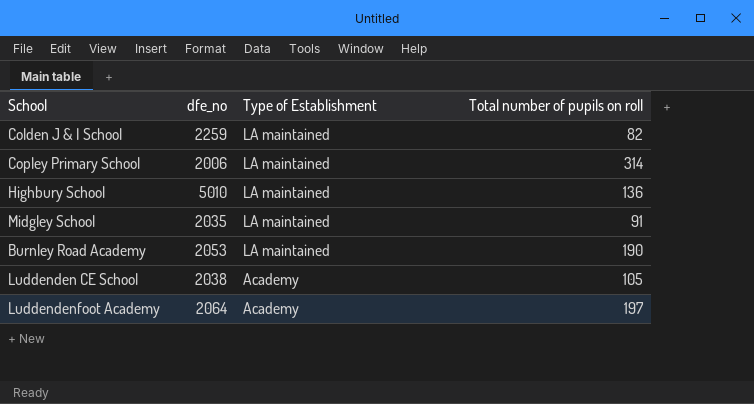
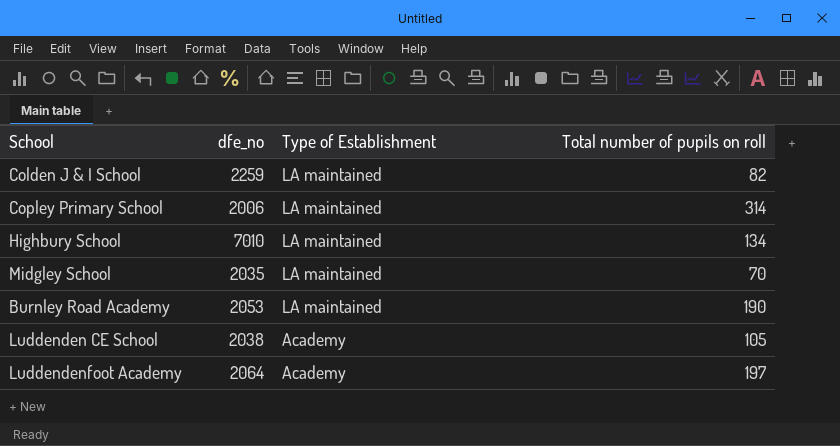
Highbury School | dfe_no: 5010 -> 7010
Highbury School | Total number of pupils on roll: 136 -> 134
Midgley School | Total number of pupils on roll: 91 -> 70

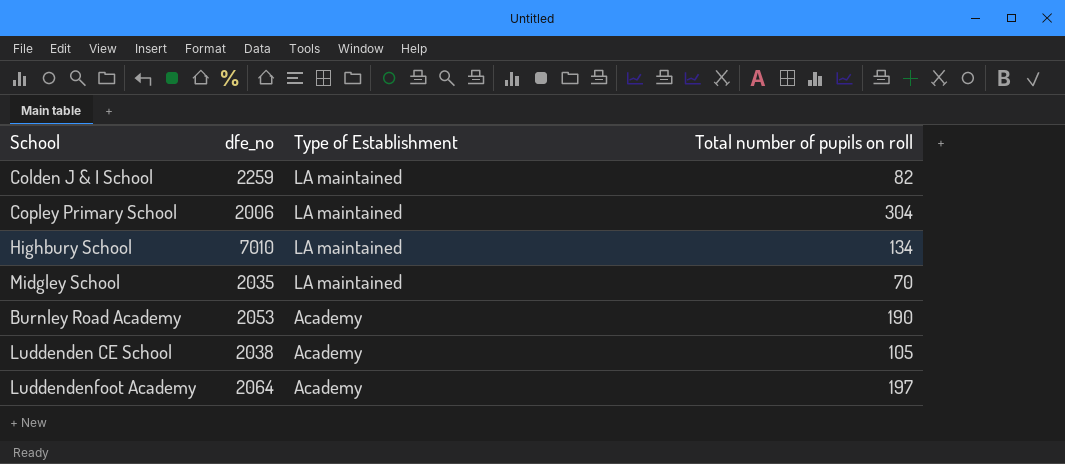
Copley Primary School | Total number of pupils on roll: 314 -> 304
Burnley Road Academy | Type of Establishment: LA maintained -> Academy

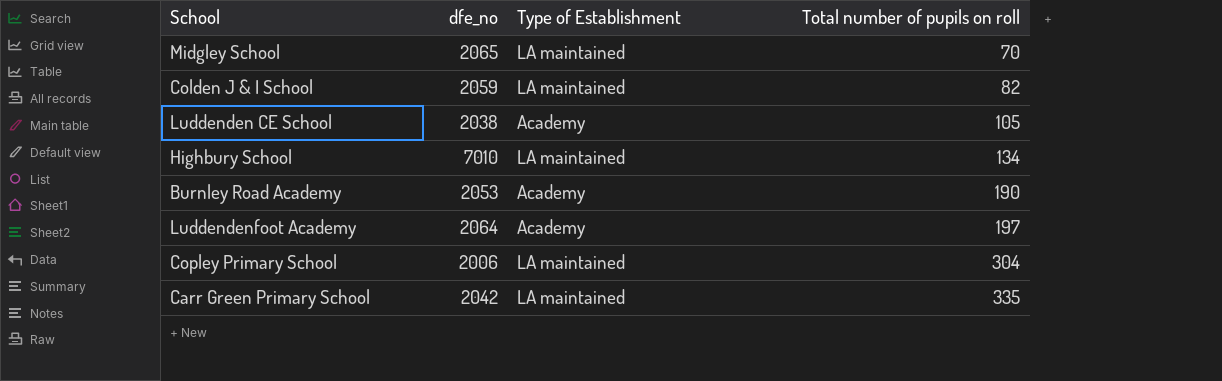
row order: Type of Establishment descending -> Total number of pupils on roll ascending
Midgley School | dfe_no: 2035 -> 2065
Colden J & I School | dfe_no: 2259 -> 2059
row Carr Green Primary School: none -> 2042 | LA maintained | 335

